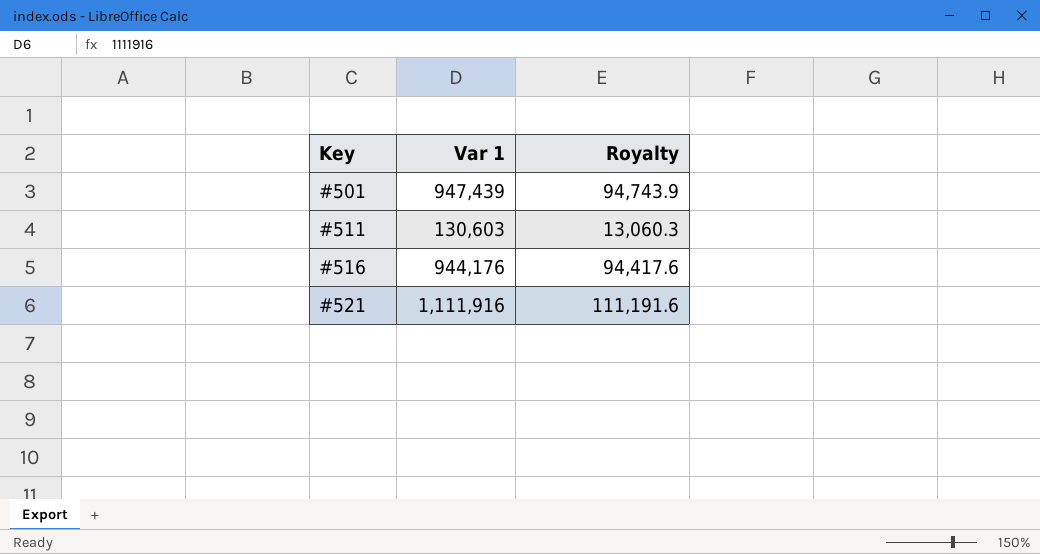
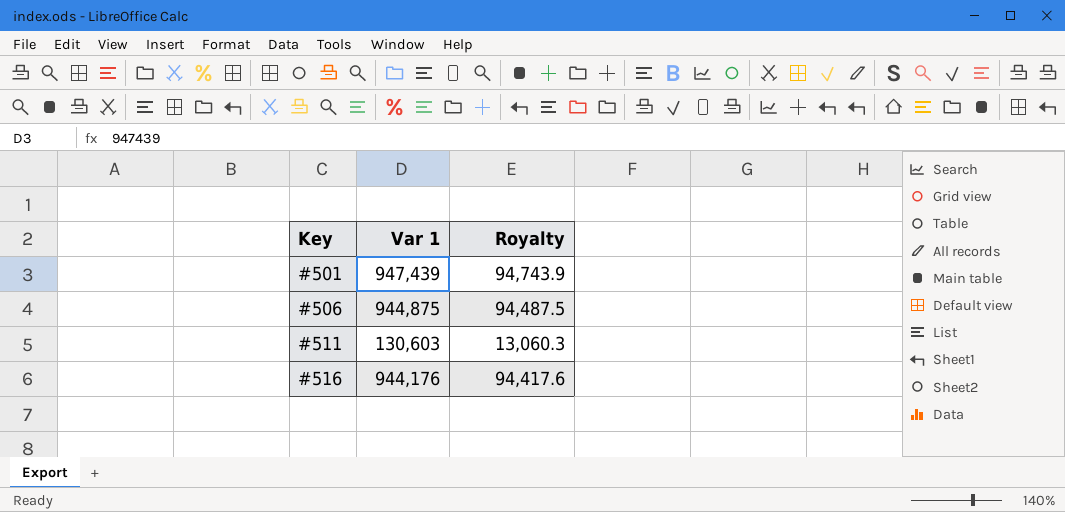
row #521: 1,111,916 | 111,191.6 -> none
row #506: none -> 944,875 | 94,487.5

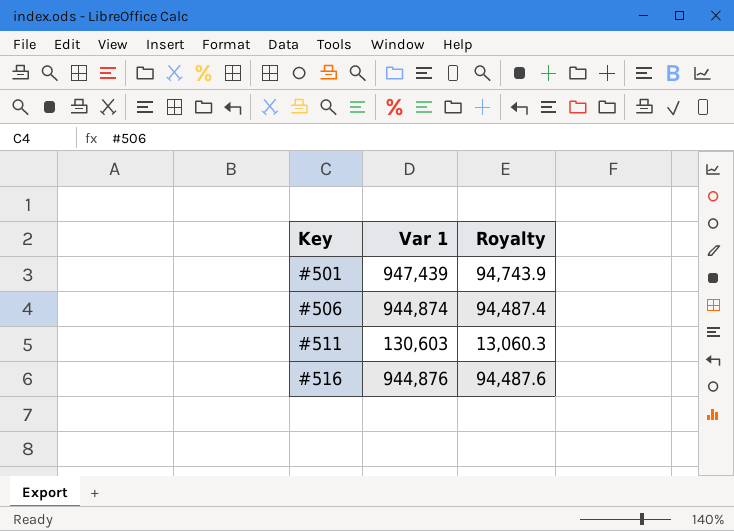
#506 | Var 1: 944,875 -> 944,874
#506 | Royalty: 94,487.5 -> 94,487.4
#516 | Var 1: 944,176 -> 944,876
#516 | Royalty: 94,417.6 -> 94,487.6

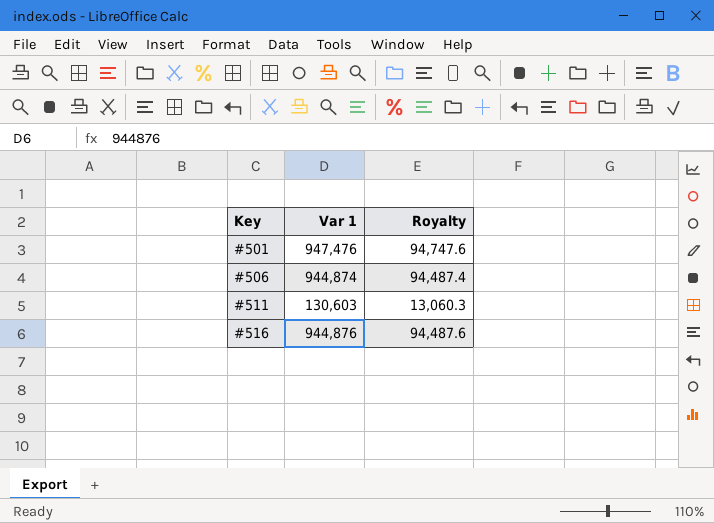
#501 | Var 1: 947,439 -> 947,476
#501 | Royalty: 94,743.9 -> 94,747.6

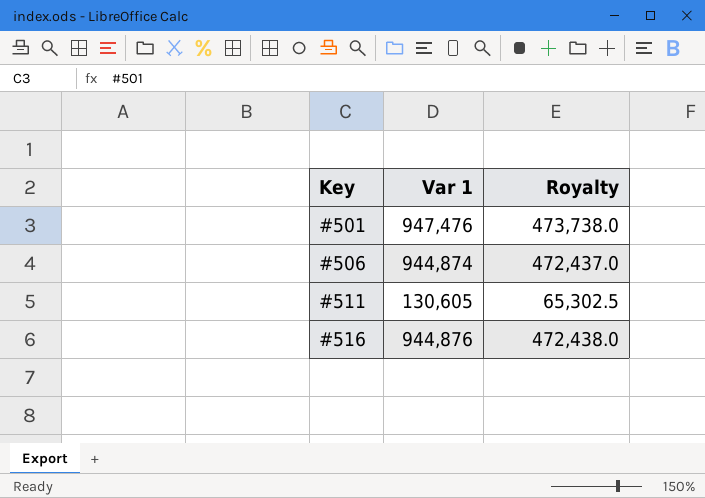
column Royalty | formula: [Var 1] * 0.1 -> [Var 1] * 0.5
#511 | Var 1: 130,603 -> 130,605

